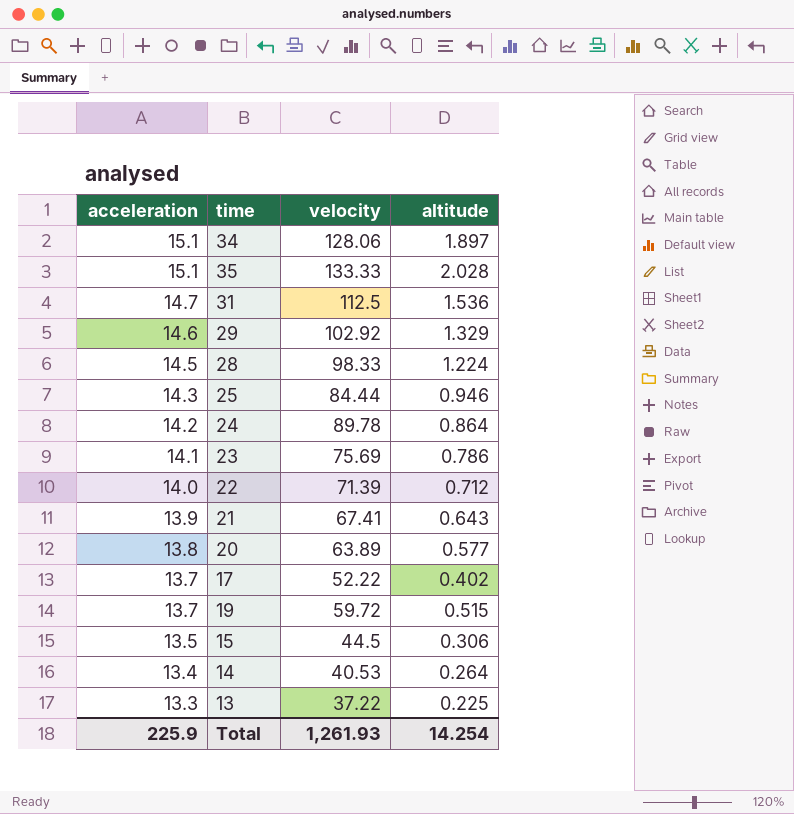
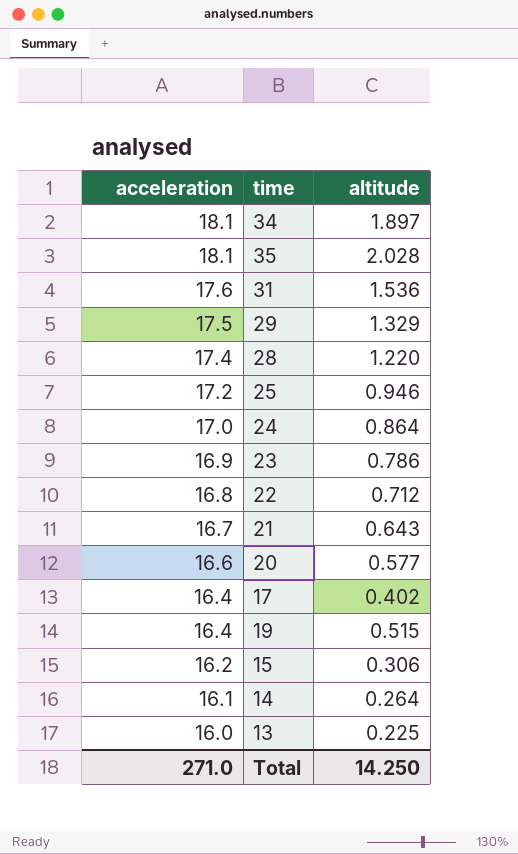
column velocity | position: 3 -> none
34 | acceleration: 15.1 -> 18.1
35 | acceleration: 15.1 -> 18.1
31 | acceleration: 14.7 -> 17.6
29 | acceleration: 14.6 -> 17.5
28 | acceleration: 14.5 -> 17.4
28 | altitude: 1.224 -> 1.220
25 | acceleration: 14.3 -> 17.2
24 | acceleration: 14.2 -> 17.0
23 | acceleration: 14.1 -> 16.9
22 | acceleration: 14.0 -> 16.8
21 | acceleration: 13.9 -> 16.7
20 | acceleration: 13.8 -> 16.6
17 | acceleration: 13.7 -> 16.4
19 | acceleration: 13.7 -> 16.4
15 | acceleration: 13.5 -> 16.2
14 | acceleration: 13.4 -> 16.1
13 | acceleration: 13.3 -> 16.0
Total | acceleration: 225.9 -> 271.0
Total | altitude: 14.254 -> 14.250

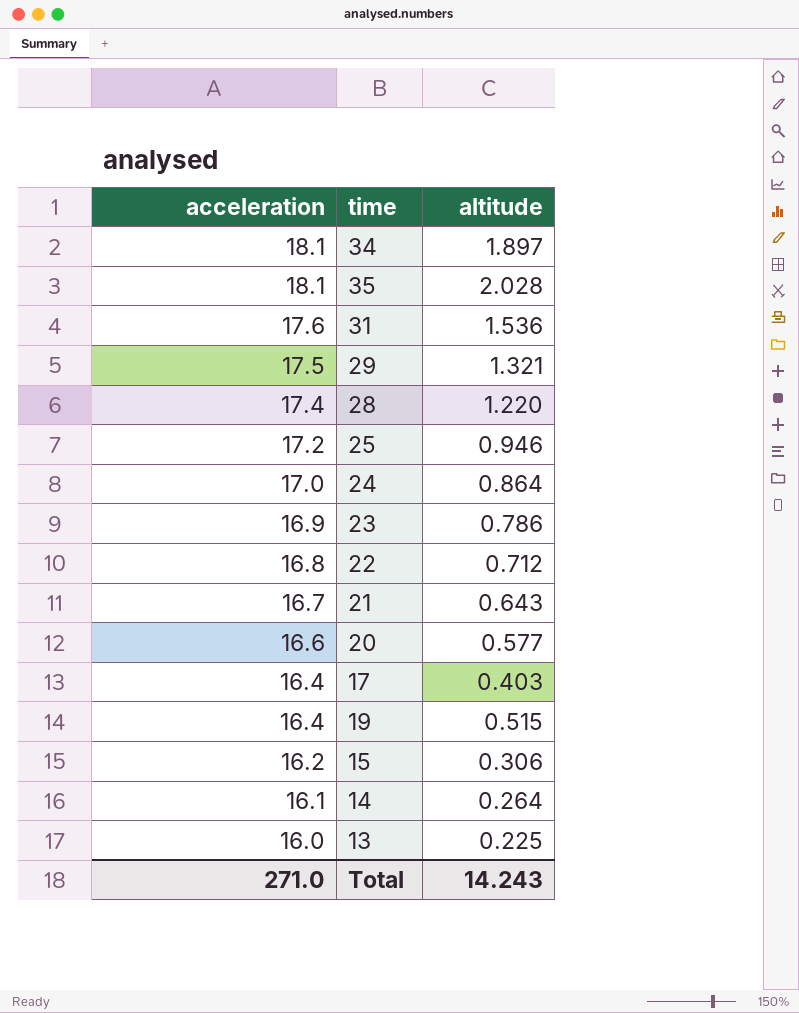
29 | altitude: 1.329 -> 1.321
17 | altitude: 0.402 -> 0.403
Total | altitude: 14.250 -> 14.243

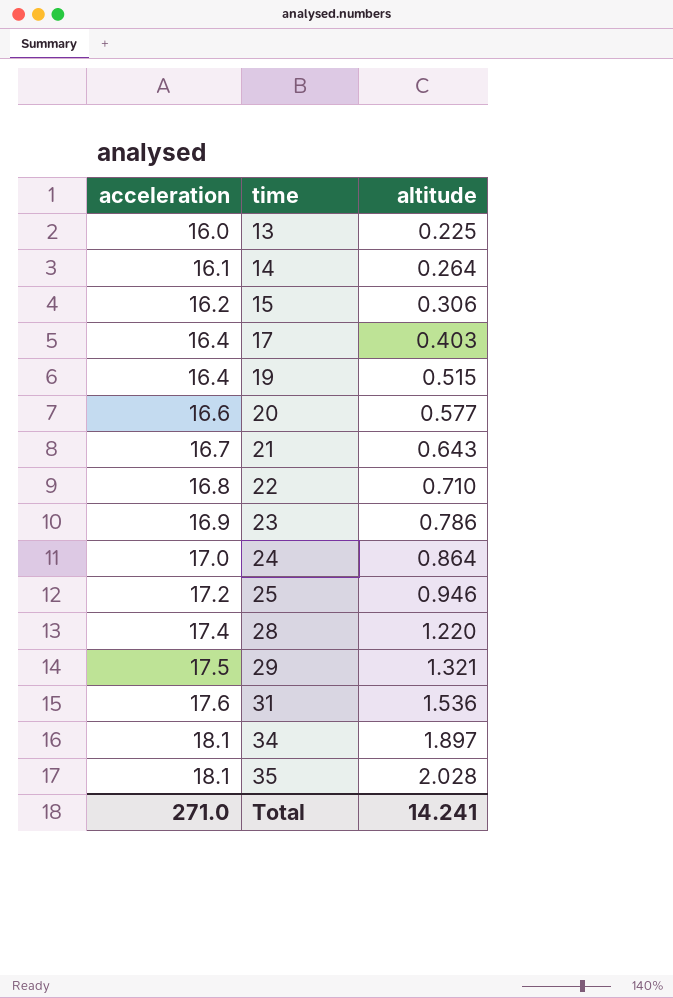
row order: acceleration descending -> acceleration ascending
22 | altitude: 0.712 -> 0.710
Total | altitude: 14.243 -> 14.241

